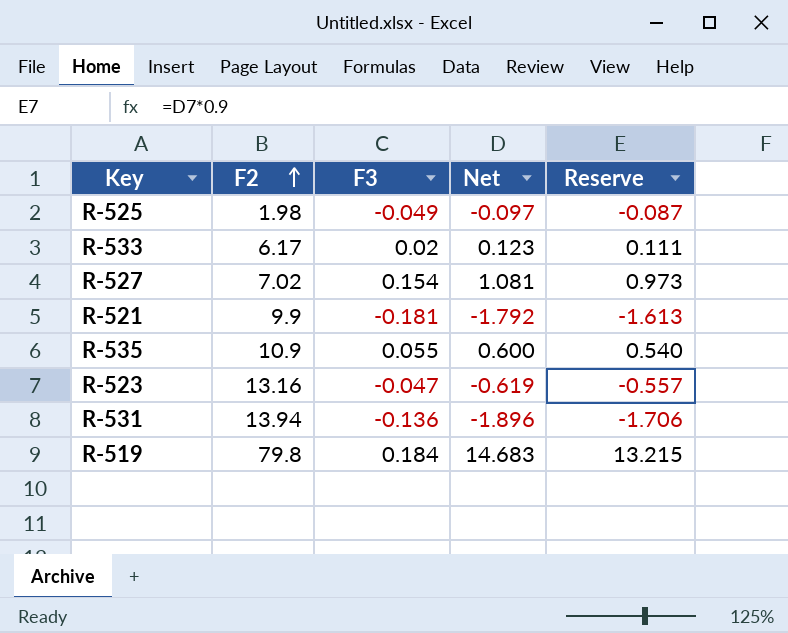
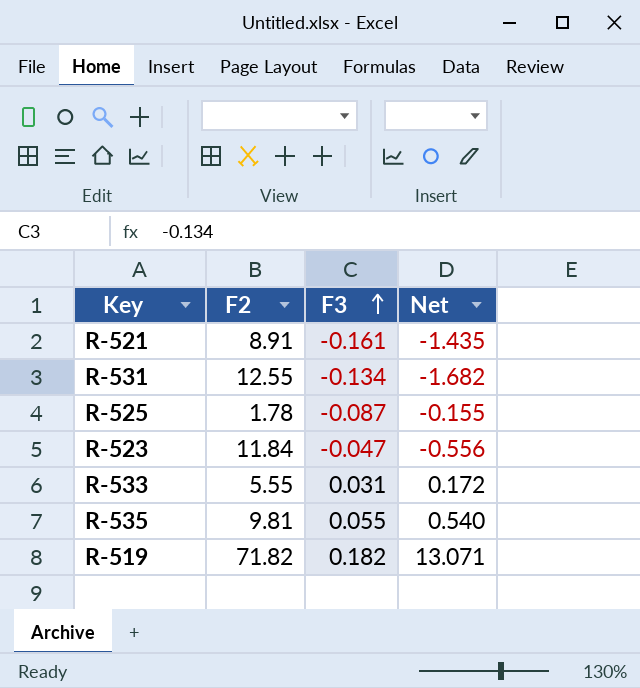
row order: F2 ascending -> F3 ascending
column Reserve | formula: [Net] * 0.9 -> none
row R-527: 7.02 | 0.154 | 1.081 | 0.973 -> none
R-521 | F2: 9.9 -> 8.91
R-521 | F3: -0.181 -> -0.161
R-521 | Net: -1.792 -> -1.435
R-531 | F2: 13.94 -> 12.55
R-531 | F3: -0.136 -> -0.134
R-531 | Net: -1.896 -> -1.682
R-525 | F2: 1.98 -> 1.78
R-525 | F3: -0.049 -> -0.087
R-525 | Net: -0.097 -> -0.155
R-523 | F2: 13.16 -> 11.84
R-523 | Net: -0.619 -> -0.556
R-533 | F2: 6.17 -> 5.55
R-533 | F3: 0.02 -> 0.031
R-533 | Net: 0.123 -> 0.172
R-535 | F2: 10.9 -> 9.81
R-535 | Net: 0.600 -> 0.540
R-519 | F2: 79.8 -> 71.82
R-519 | F3: 0.184 -> 0.182
R-519 | Net: 14.683 -> 13.071

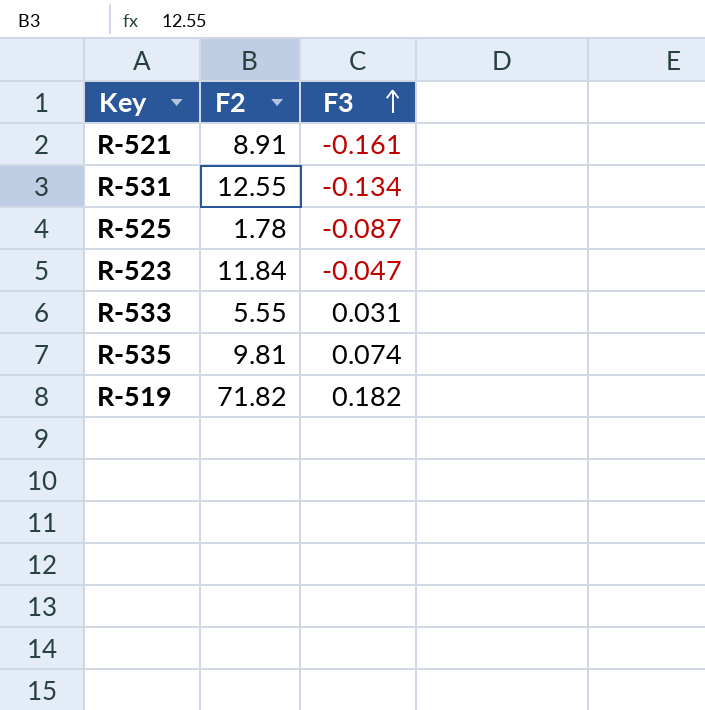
column Net | formula: [F2] * [F3] -> none
R-535 | F3: 0.055 -> 0.074

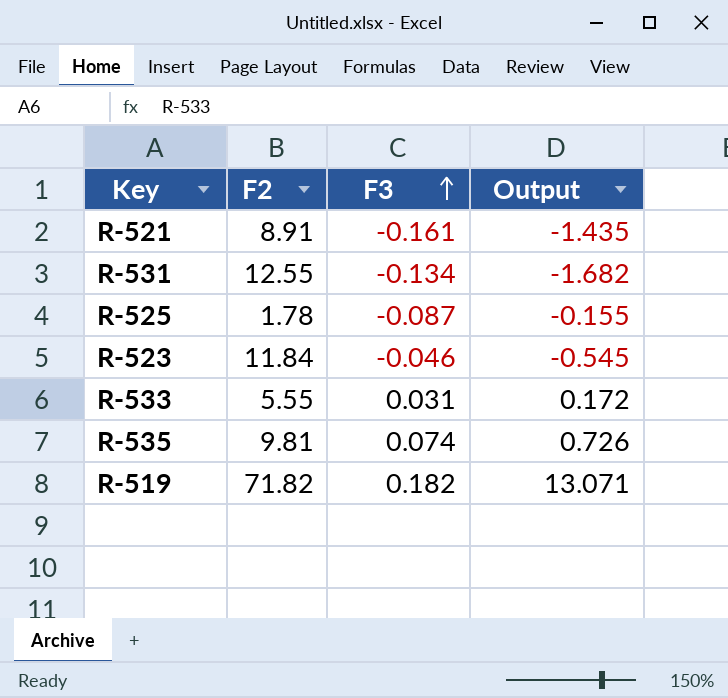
column Output | formula: none -> [F2] * [F3]
R-523 | F3: -0.047 -> -0.046

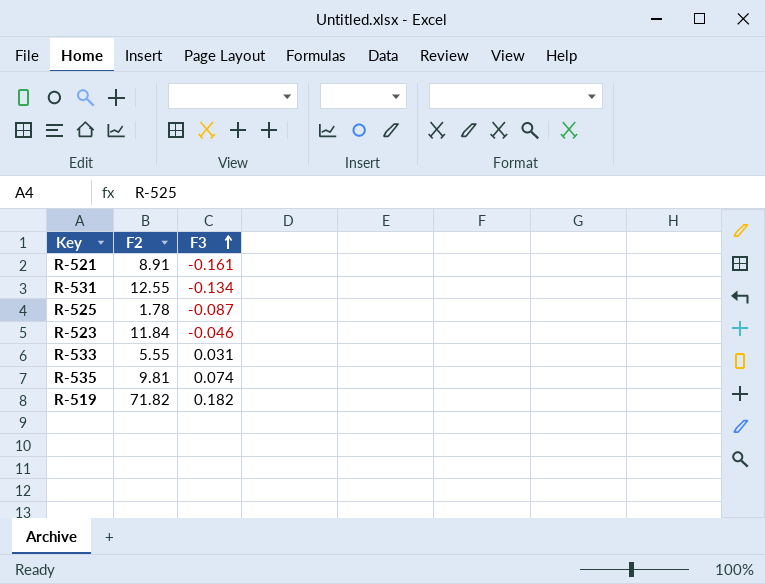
column Output | formula: [F2] * [F3] -> none

